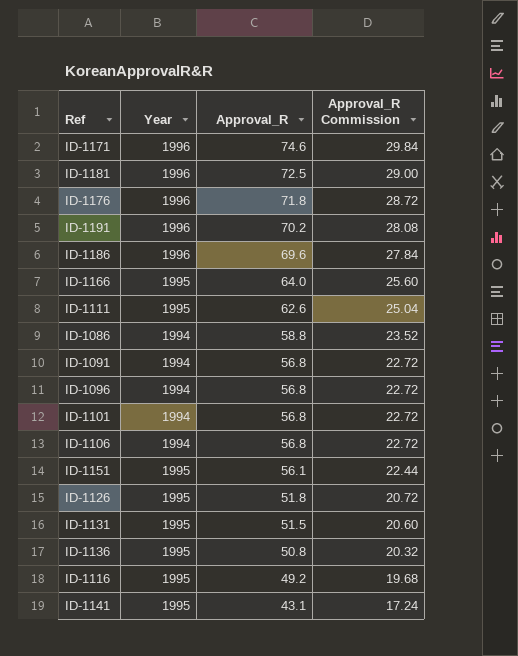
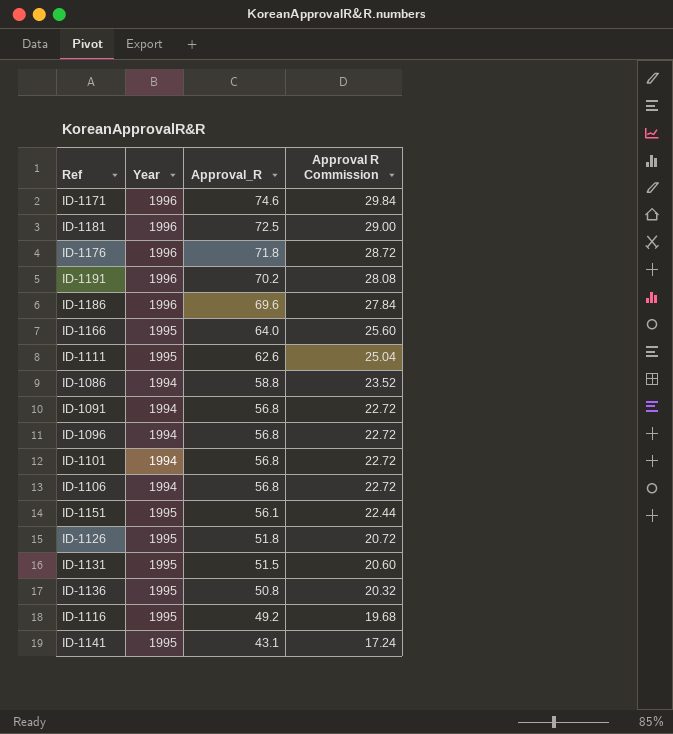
column name: Approval_R Commission -> Approval R Commission

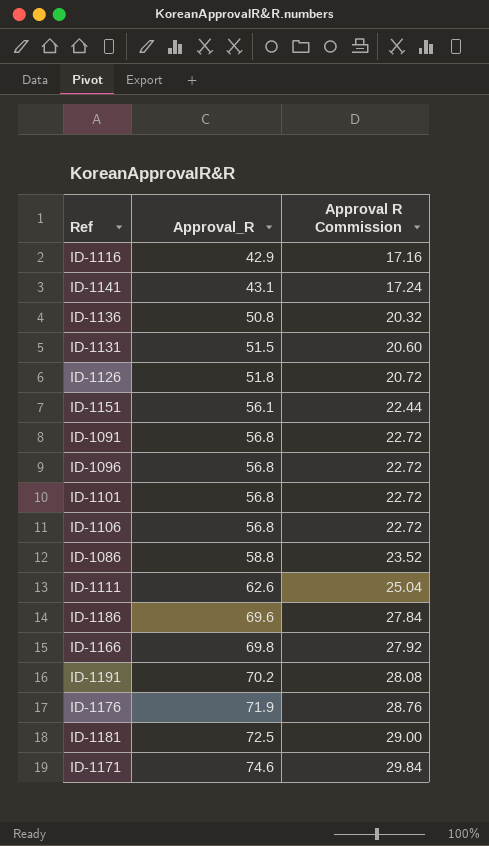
row order: Approval_R descending -> Approval_R ascending
column Year | position: 2 -> none
ID-1116 | Approval_R: 49.2 -> 42.9
ID-1116 | Approval R Commission: 19.68 -> 17.16
ID-1166 | Approval_R: 64.0 -> 69.8
ID-1166 | Approval R Commission: 25.60 -> 27.92
ID-1176 | Approval_R: 71.8 -> 71.9
ID-1176 | Approval R Commission: 28.72 -> 28.76

